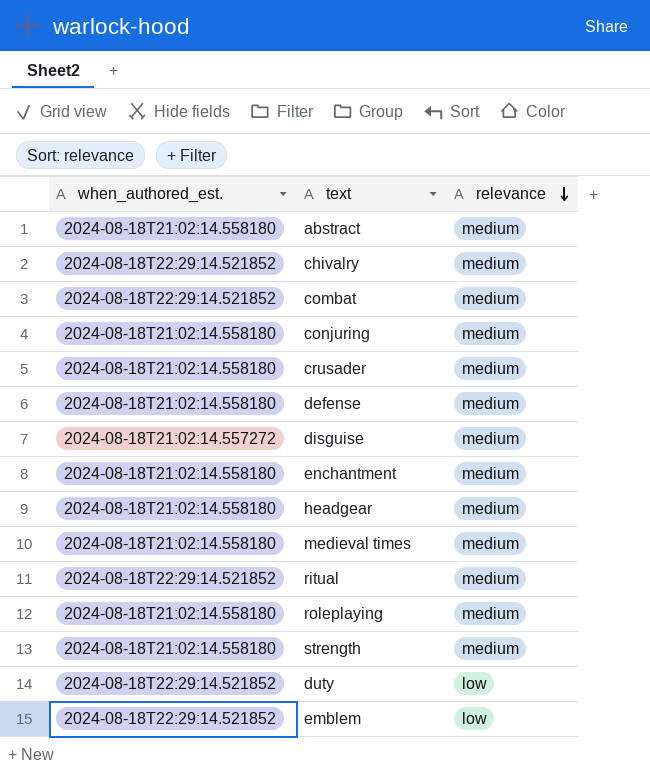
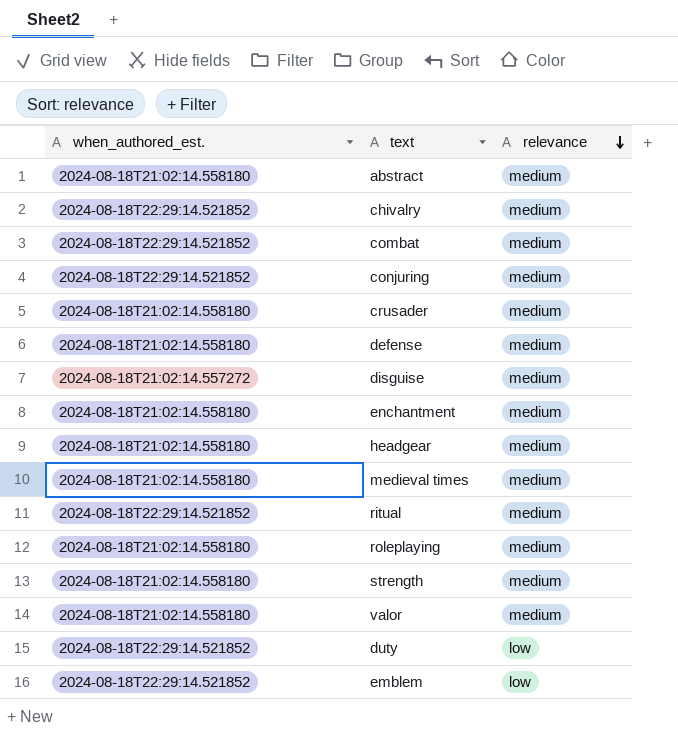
conjuring | when_authored_est.: 2024-08-18T21:02:14.558180 -> 2024-08-18T22:29:14.521852
row valor: none -> 2024-08-18T21:02:14.558180 | medium

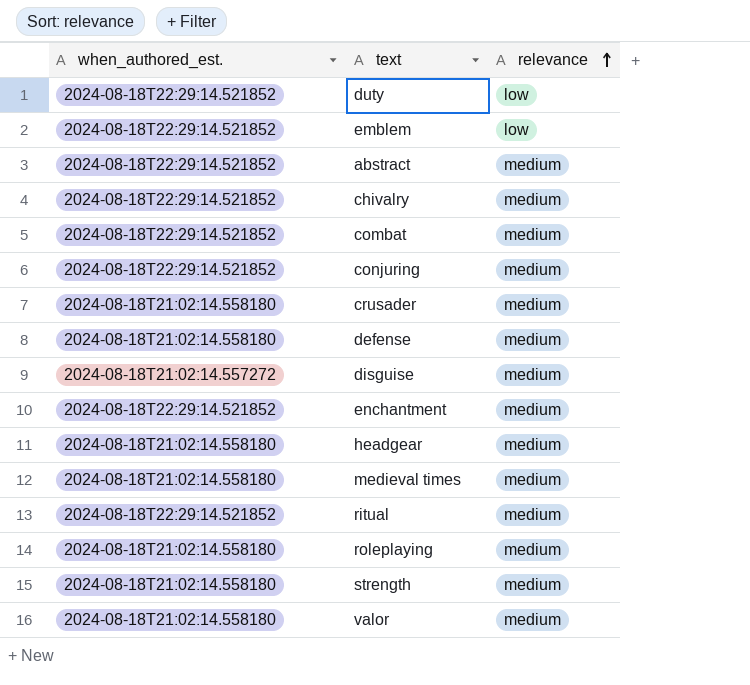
row order: relevance descending -> relevance ascending
abstract | when_authored_est.: 2024-08-18T21:02:14.558180 -> 2024-08-18T22:29:14.521852
enchantment | when_authored_est.: 2024-08-18T21:02:14.558180 -> 2024-08-18T22:29:14.521852

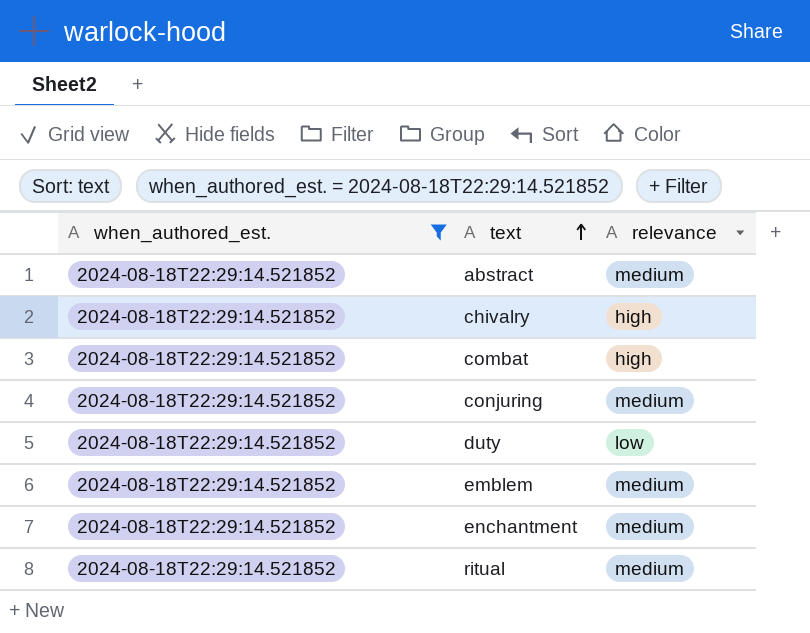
filter: none -> when_authored_est. = 2024-08-18T22:29:14.521852
row order: relevance ascending -> text ascending
chivalry | relevance: medium -> high
combat | relevance: medium -> high
emblem | relevance: low -> medium

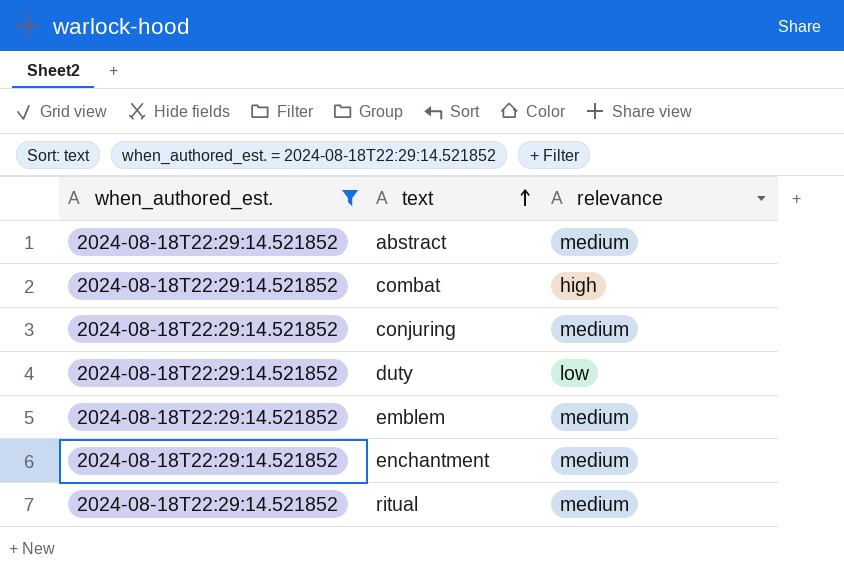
row chivalry: 2024-08-18T22:29:14.521852 | high -> none

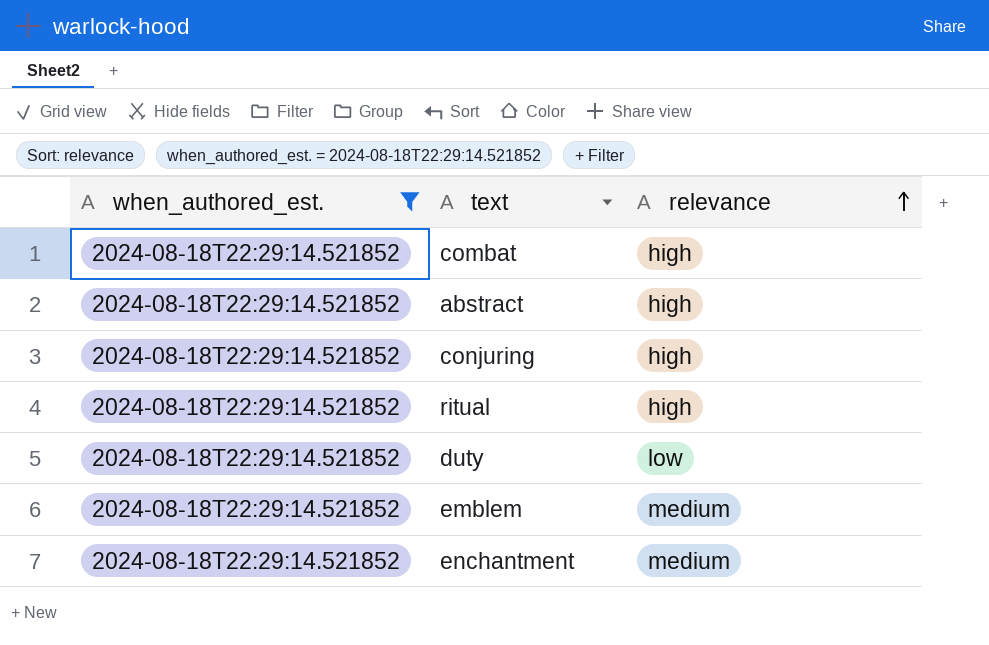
row order: text ascending -> relevance ascending
abstract | relevance: medium -> high
conjuring | relevance: medium -> high
ritual | relevance: medium -> high

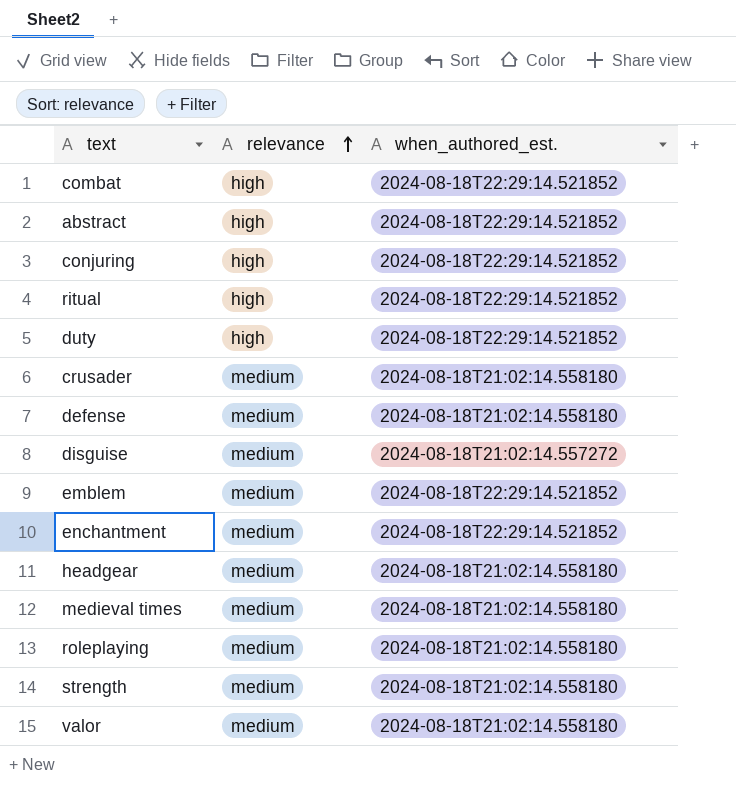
filter: when_authored_est. = 2024-08-18T22:29:14.521852 -> none
column when_authored_est. | position: 1 -> 3
duty | relevance: low -> high

